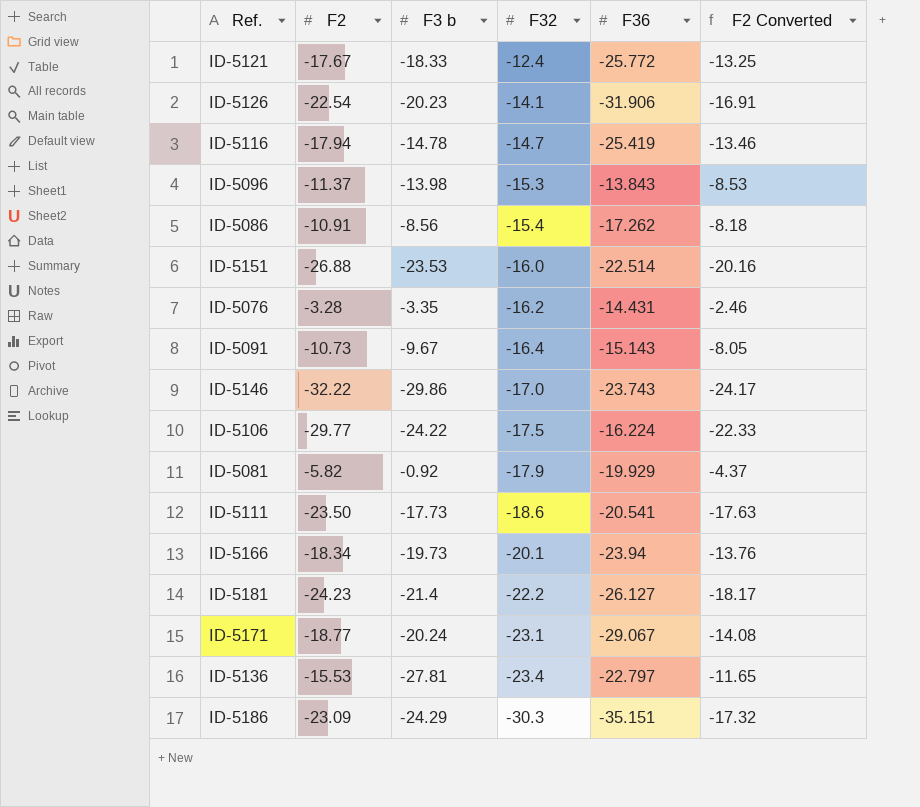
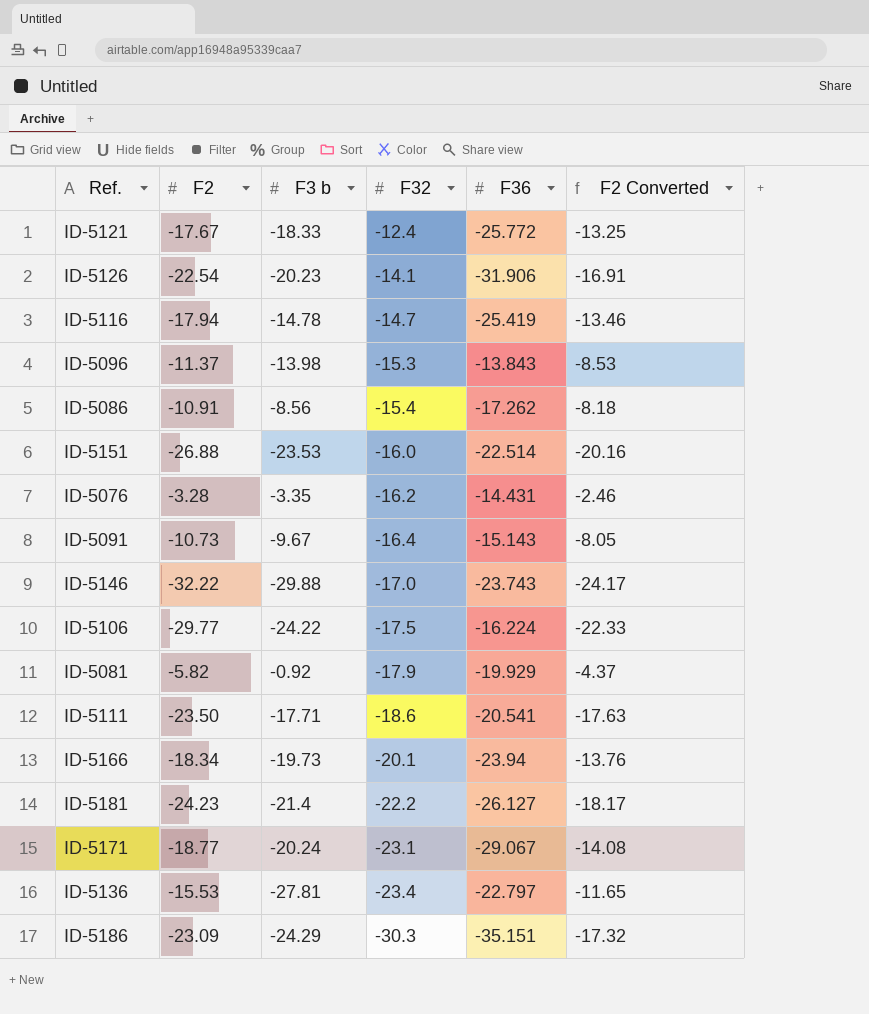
ID-5146 | F3 b: -29.86 -> -29.88
ID-5111 | F3 b: -17.73 -> -17.71

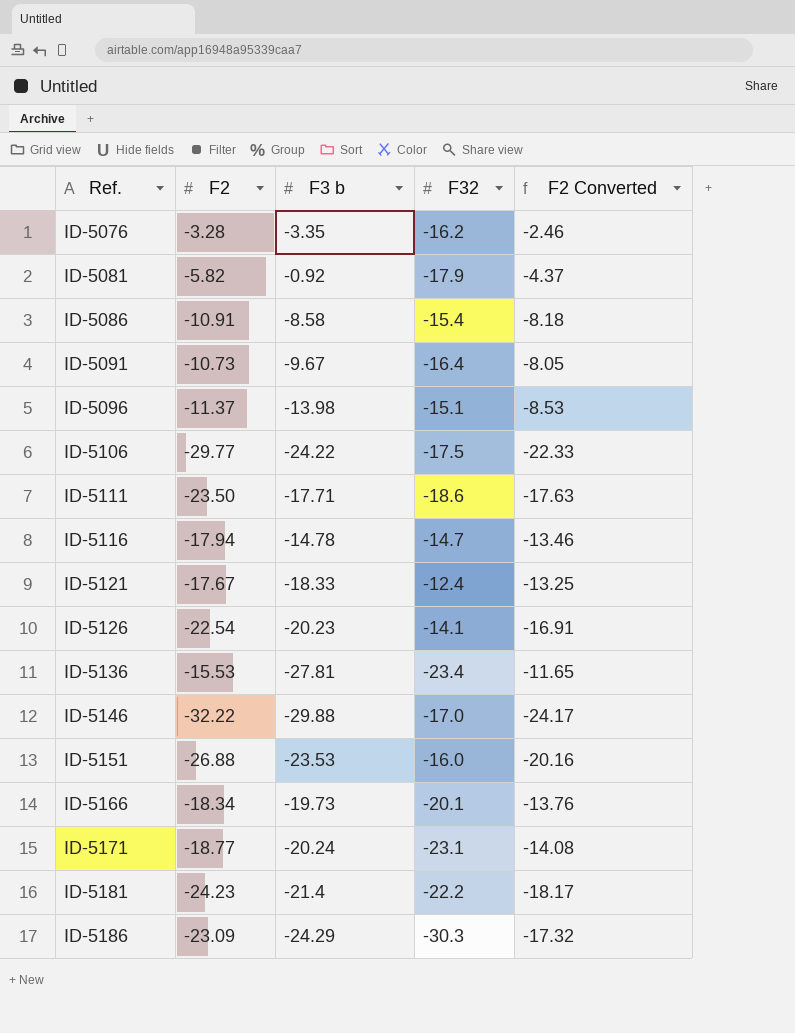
row order: F32 descending -> Ref. ascending
column F36 | position: 5 -> none
ID-5086 | F3 b: -8.56 -> -8.58
ID-5096 | F32: -15.3 -> -15.1

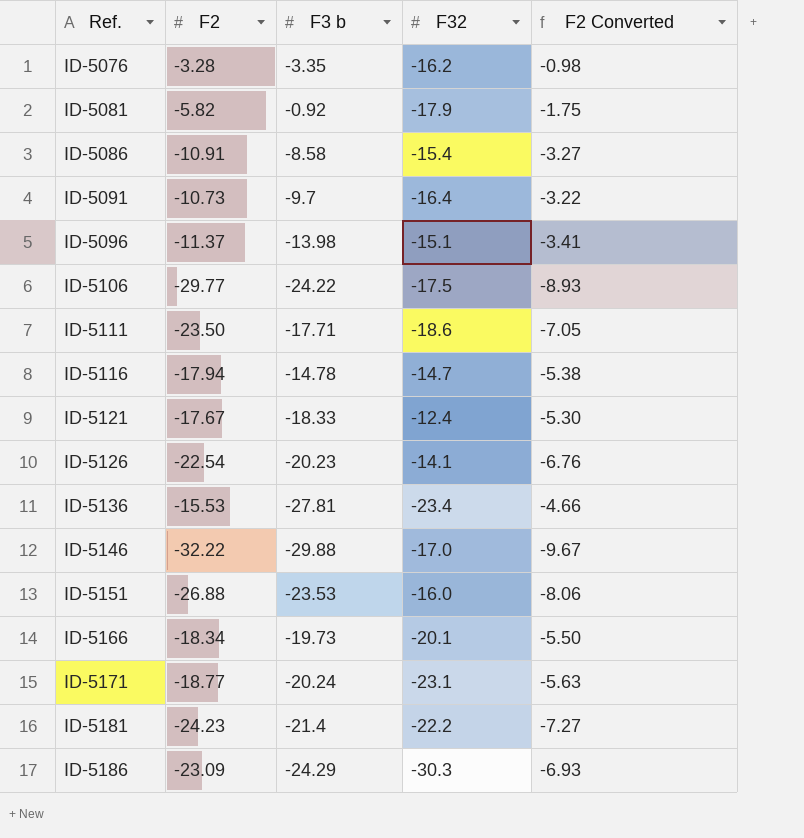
column F2 Converted | formula: [F2] * 0.75 -> [F2] * 0.3
ID-5091 | F3 b: -9.67 -> -9.7

